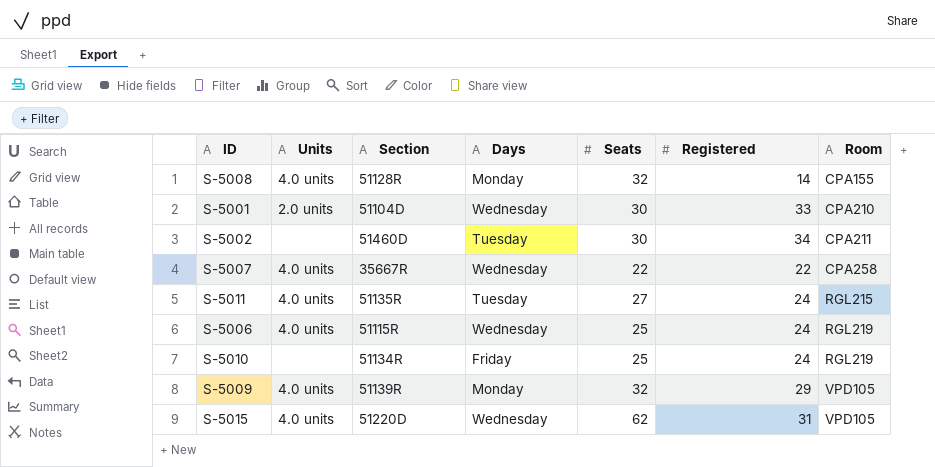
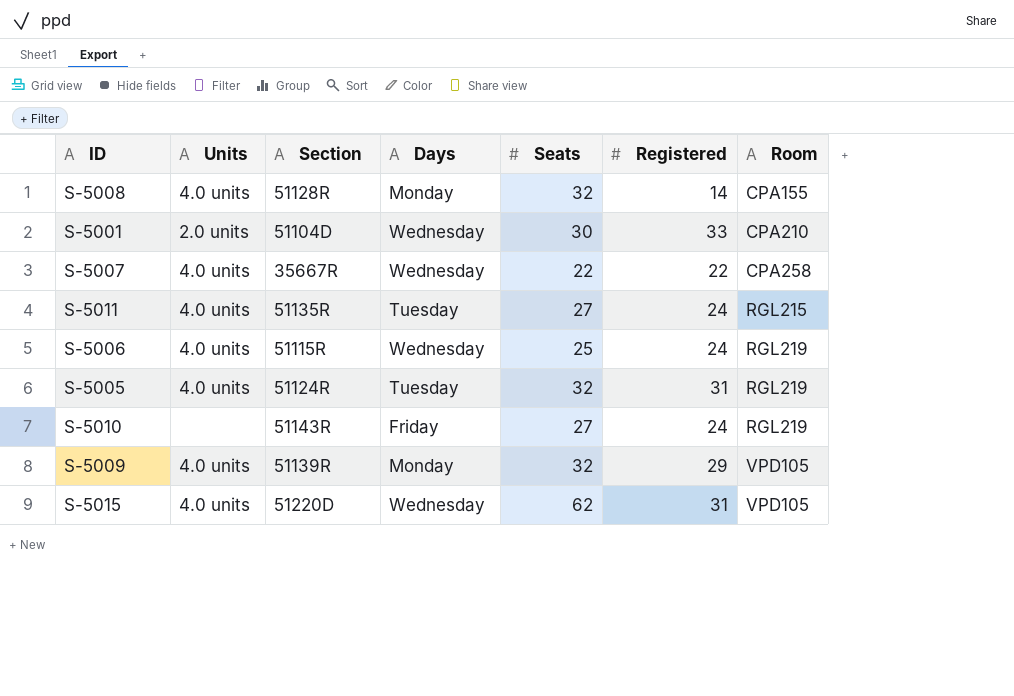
row S-5002: none | 51460D | Tuesday | 30 | 34 | CPA211 -> none
row S-5005: none -> 4.0 units | 51124R | Tuesday | 32 | 31 | RGL219
S-5010 | Section: 51134R -> 51143R
S-5010 | Seats: 25 -> 27

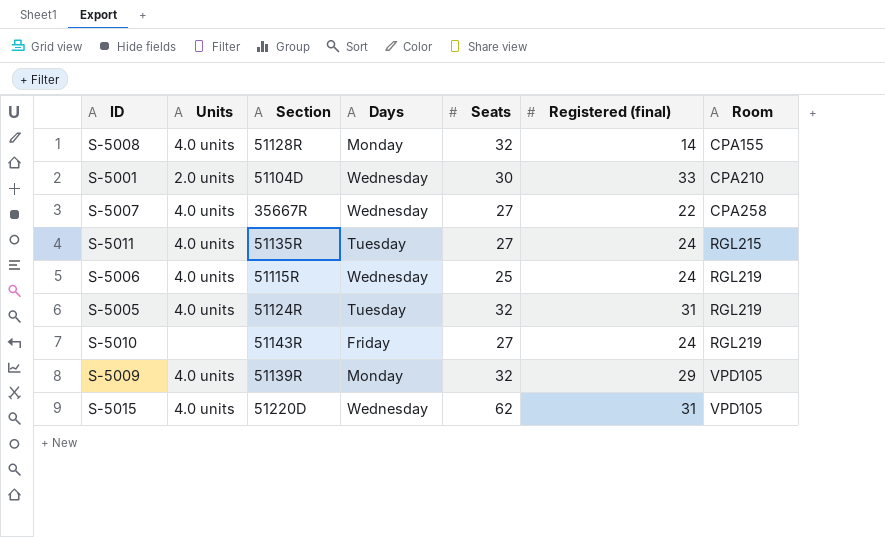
column name: Registered -> Registered (final)
S-5007 | Seats: 22 -> 27

